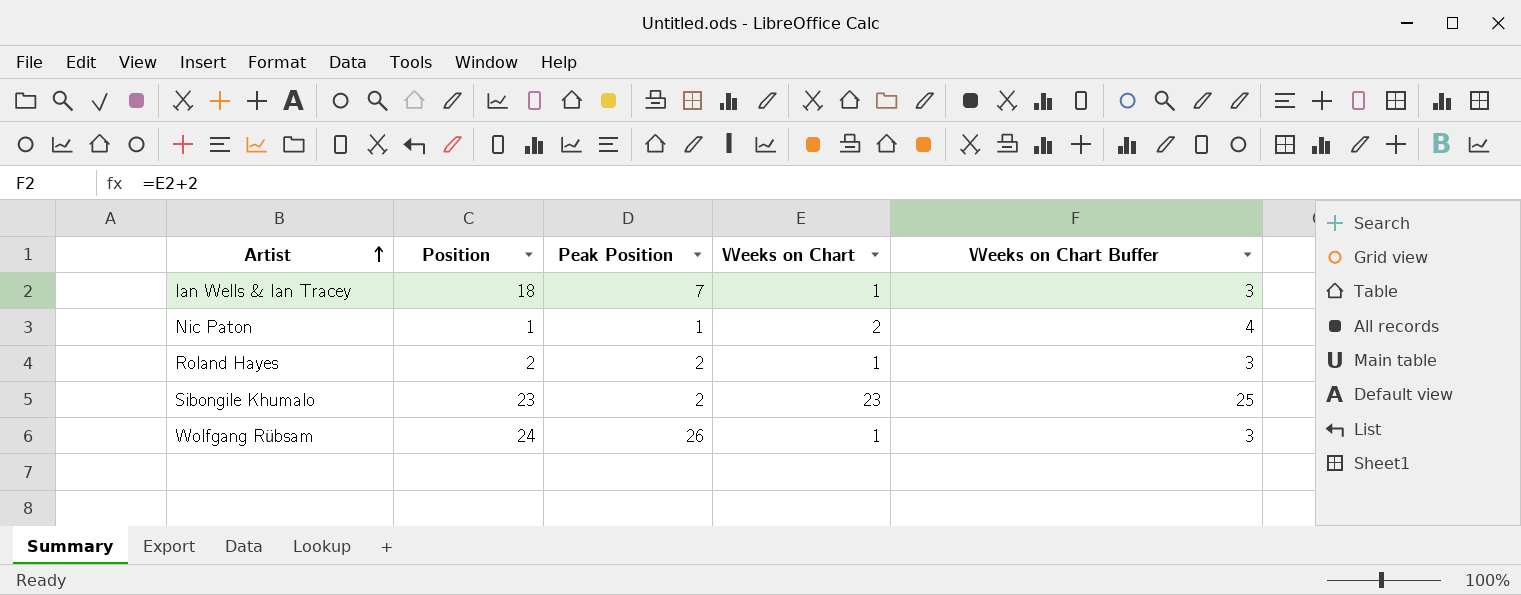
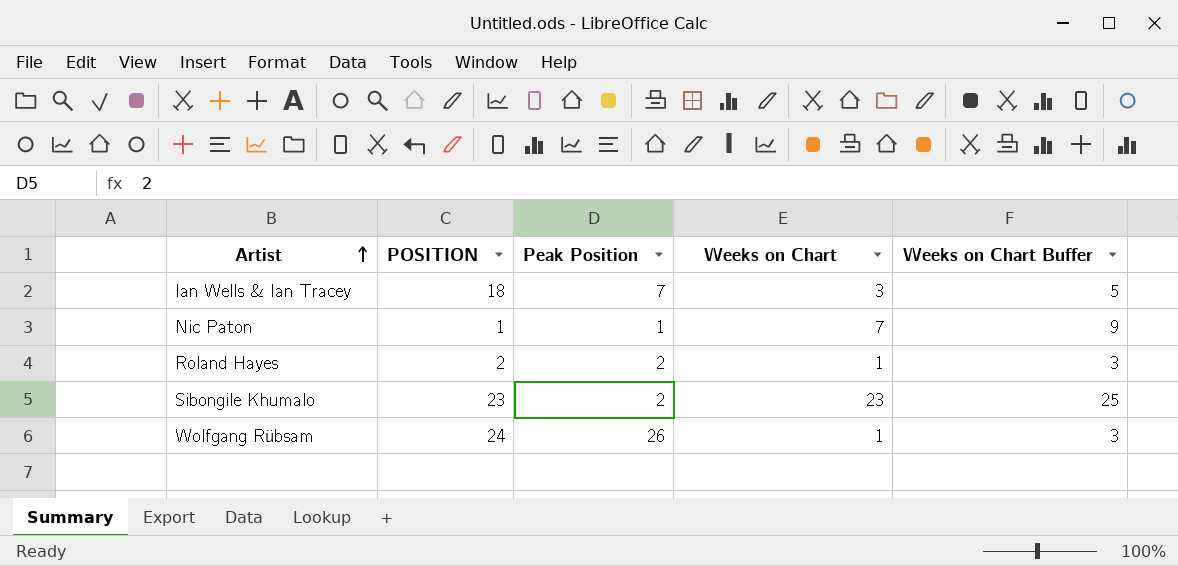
column name: Position -> POSITION
Ian Wells & Ian Tracey | Weeks on Chart: 1 -> 3
Ian Wells & Ian Tracey | Weeks on Chart Buffer: 3 -> 5
Nic Paton | Weeks on Chart: 2 -> 7
Nic Paton | Weeks on Chart Buffer: 4 -> 9

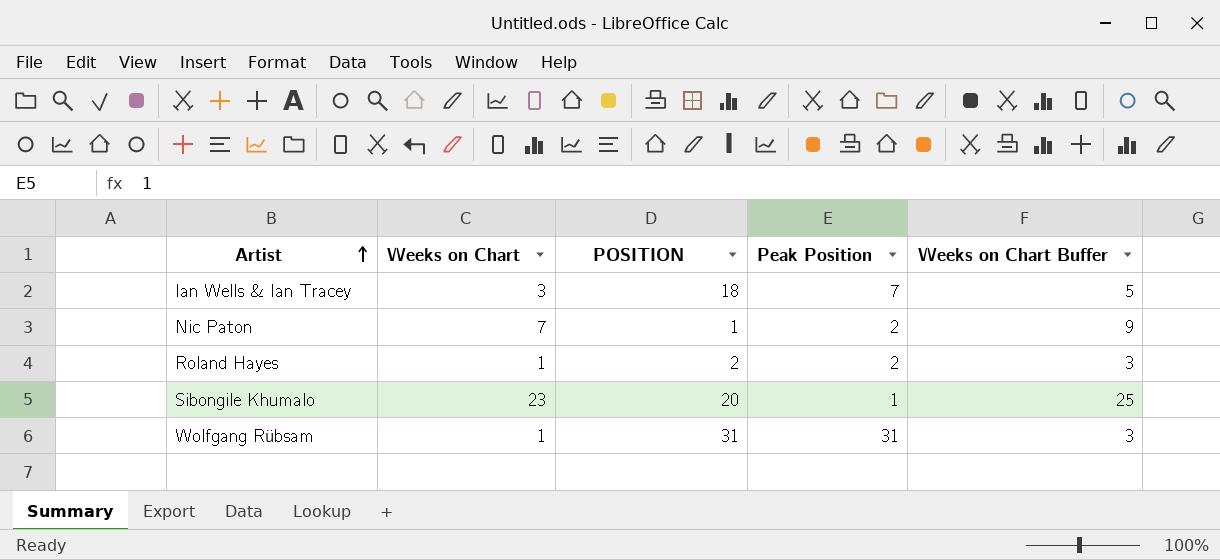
column Weeks on Chart | position: 4 -> 2
Nic Paton | Peak Position: 1 -> 2
Sibongile Khumalo | POSITION: 23 -> 20
Sibongile Khumalo | Peak Position: 2 -> 1
Wolfgang Rübsam | POSITION: 24 -> 31
Wolfgang Rübsam | Peak Position: 26 -> 31

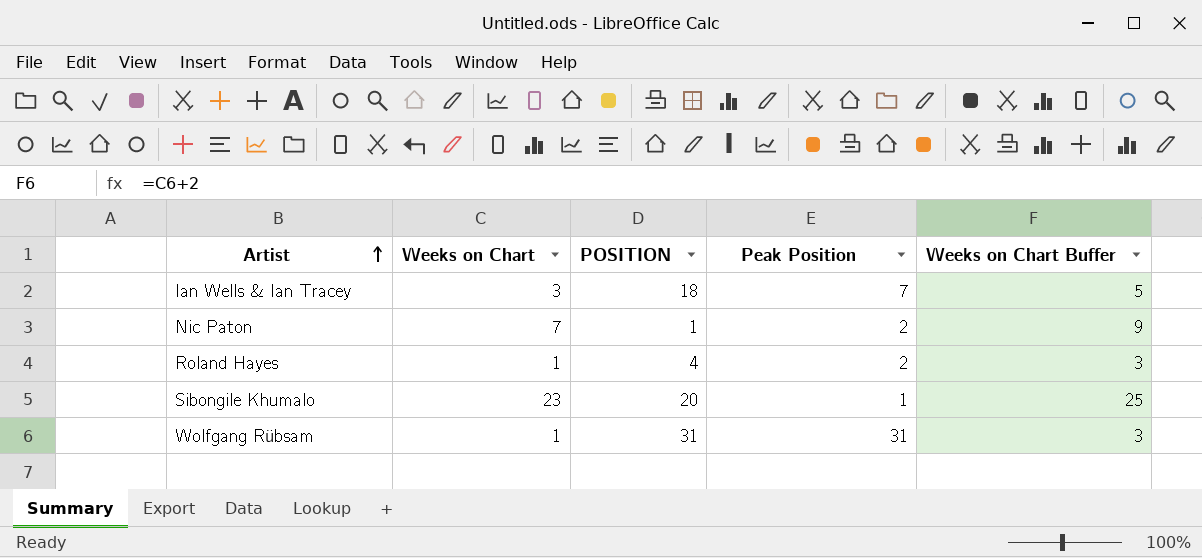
Roland Hayes | POSITION: 2 -> 4

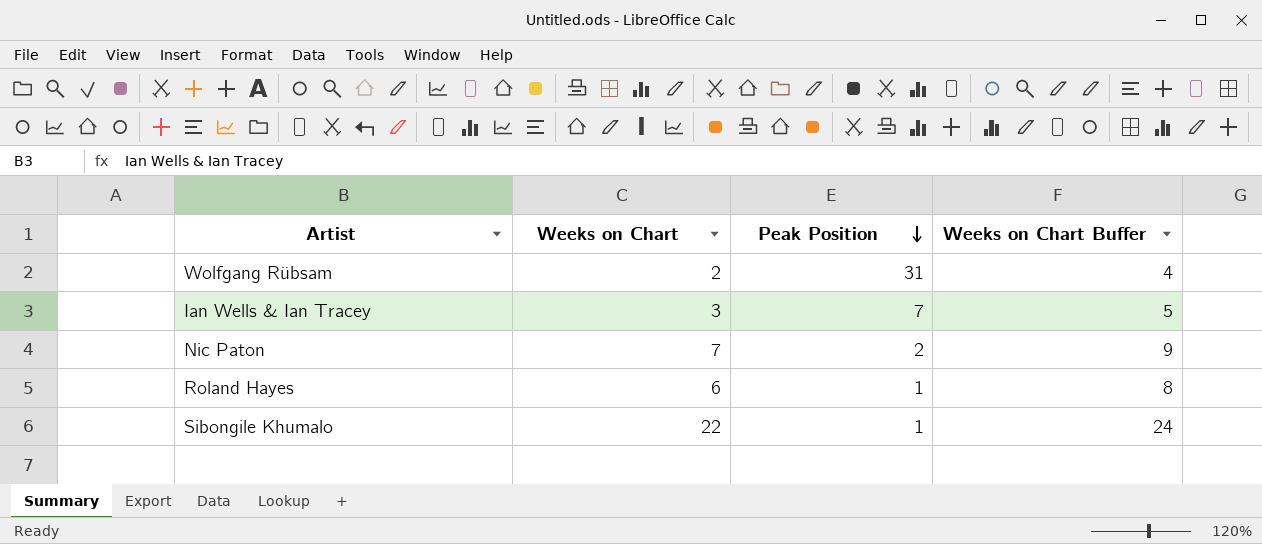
row order: Artist ascending -> Peak Position descending
column POSITION | position: 3 -> none
Wolfgang Rübsam | Weeks on Chart: 1 -> 2
Wolfgang Rübsam | Weeks on Chart Buffer: 3 -> 4
Roland Hayes | Weeks on Chart: 1 -> 6
Roland Hayes | Peak Position: 2 -> 1
Roland Hayes | Weeks on Chart Buffer: 3 -> 8
Sibongile Khumalo | Weeks on Chart: 23 -> 22
Sibongile Khumalo | Weeks on Chart Buffer: 25 -> 24

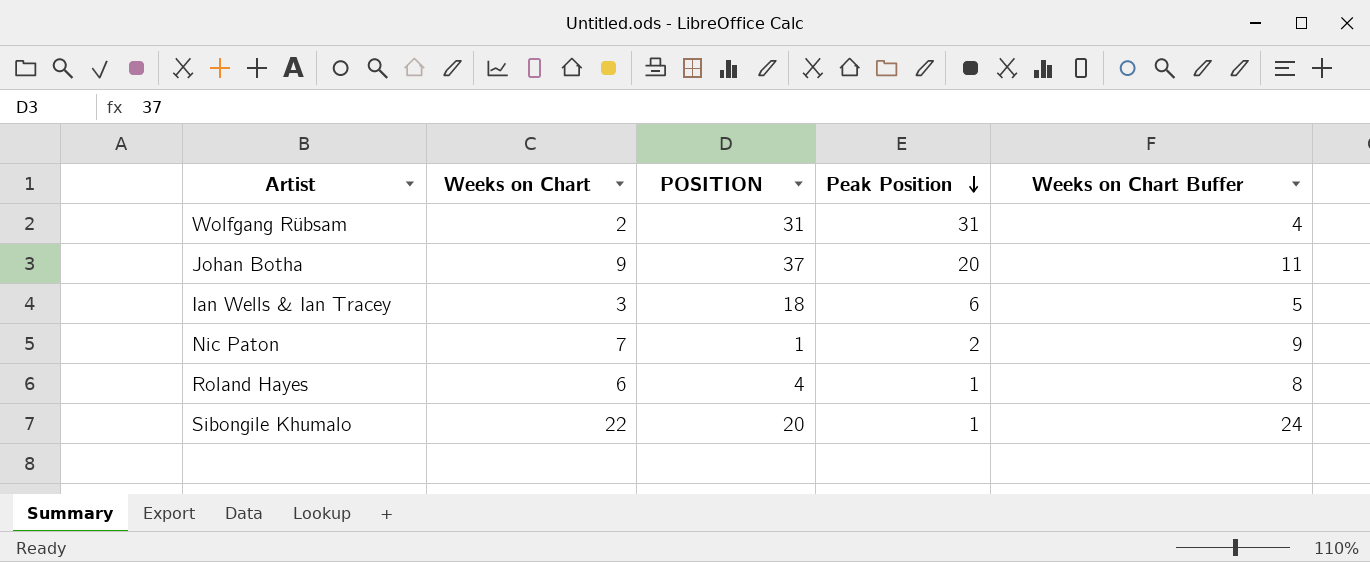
column POSITION | position: none -> 3
row Johan Botha: none -> 9 | 37 | 20 | 11
Ian Wells & Ian Tracey | Peak Position: 7 -> 6

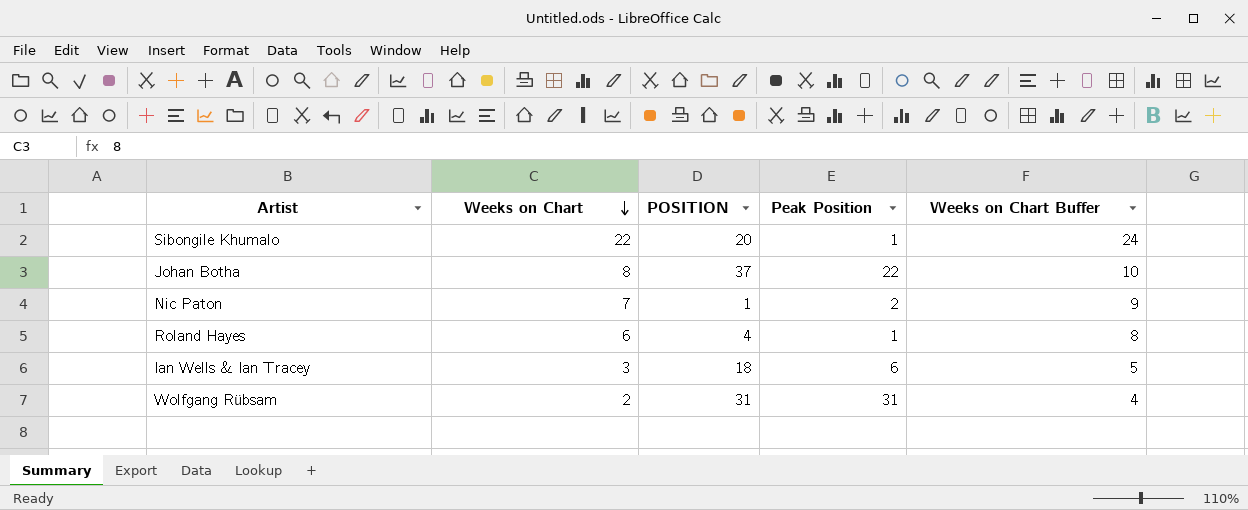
row order: Peak Position descending -> Weeks on Chart descending
Johan Botha | Weeks on Chart: 9 -> 8
Johan Botha | Peak Position: 20 -> 22
Johan Botha | Weeks on Chart Buffer: 11 -> 10

